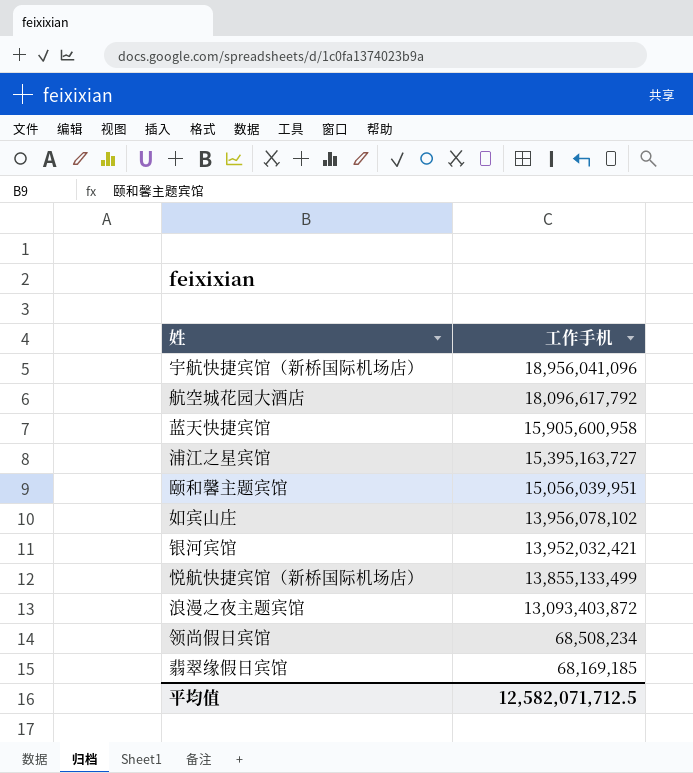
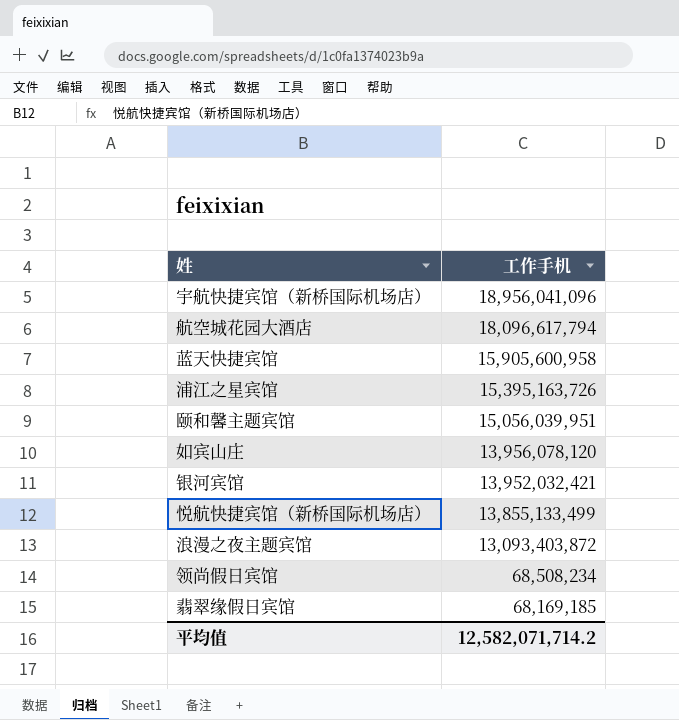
航空城花园大酒店 | 工作手机: 18,096,617,792 -> 18,096,617,794
浦江之星宾馆 | 工作手机: 15,395,163,727 -> 15,395,163,726
如宾山庄 | 工作手机: 13,956,078,102 -> 13,956,078,120
平均值 | 工作手机: 12,582,071,712.5 -> 12,582,071,714.2

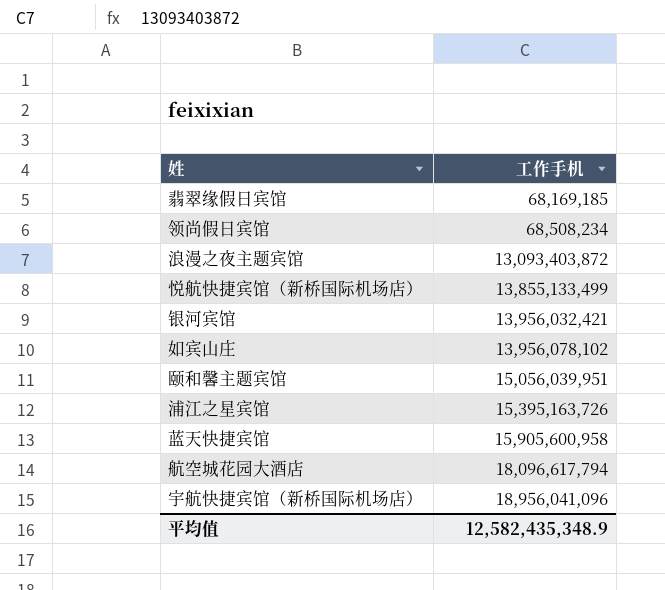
row order: 工作手机 descending -> 工作手机 ascending
银河宾馆 | 工作手机: 13,952,032,421 -> 13,956,032,421
如宾山庄 | 工作手机: 13,956,078,120 -> 13,956,078,102
平均值 | 工作手机: 12,582,071,714.2 -> 12,582,435,348.9

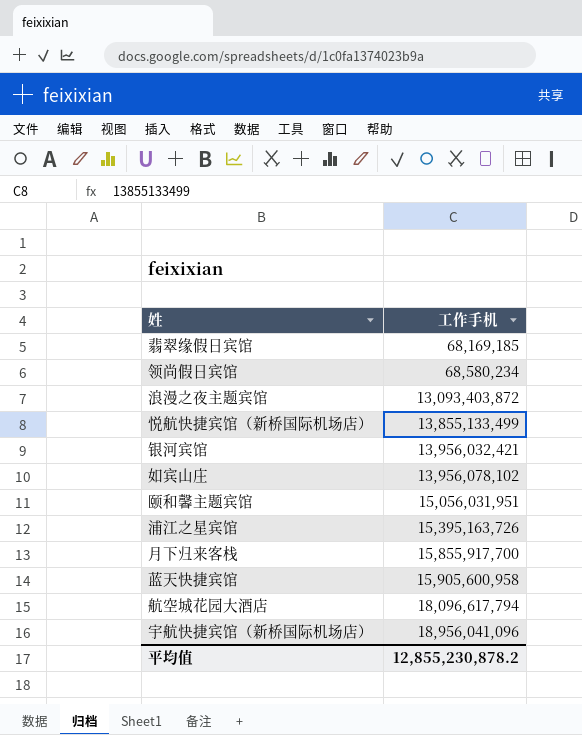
领尚假日宾馆 | 工作手机: 68,508,234 -> 68,580,234
颐和馨主题宾馆 | 工作手机: 15,056,039,951 -> 15,056,031,951
row 月下归来客栈: none -> 15,855,917,700
平均值 | 工作手机: 12,582,435,348.9 -> 12,855,230,878.2

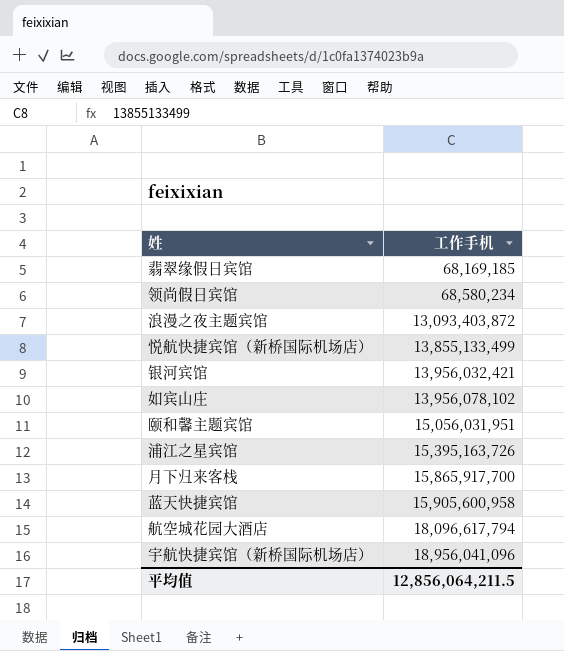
月下归来客栈 | 工作手机: 15,855,917,700 -> 15,865,917,700
平均值 | 工作手机: 12,855,230,878.2 -> 12,856,064,211.5

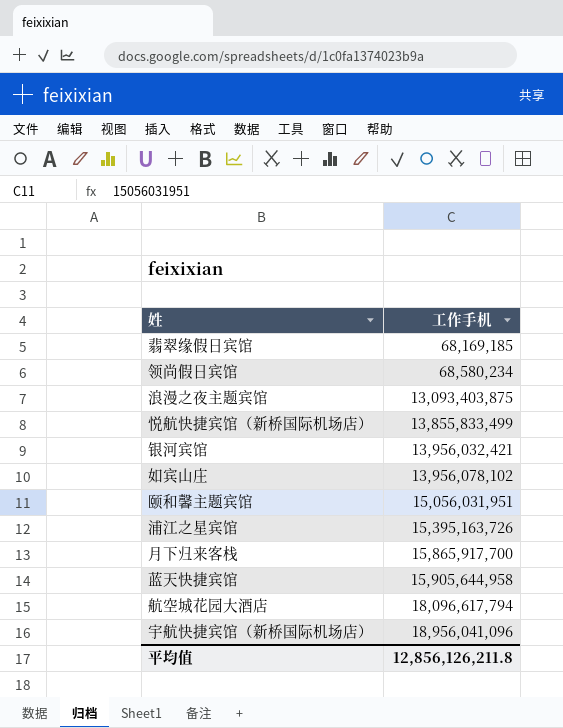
浪漫之夜主题宾馆 | 工作手机: 13,093,403,872 -> 13,093,403,875
悦航快捷宾馆（新桥国际机场店） | 工作手机: 13,855,133,499 -> 13,855,833,499
蓝天快捷宾馆 | 工作手机: 15,905,600,958 -> 15,905,644,958
平均值 | 工作手机: 12,856,064,211.5 -> 12,856,126,211.8

